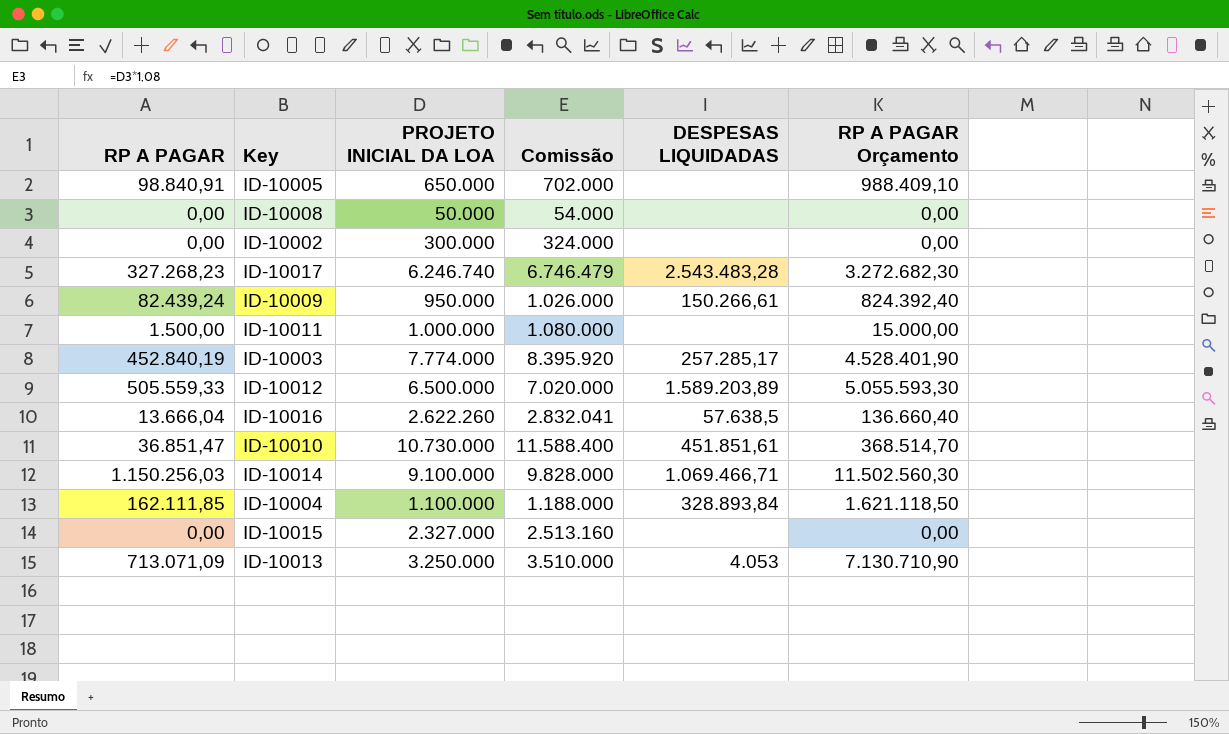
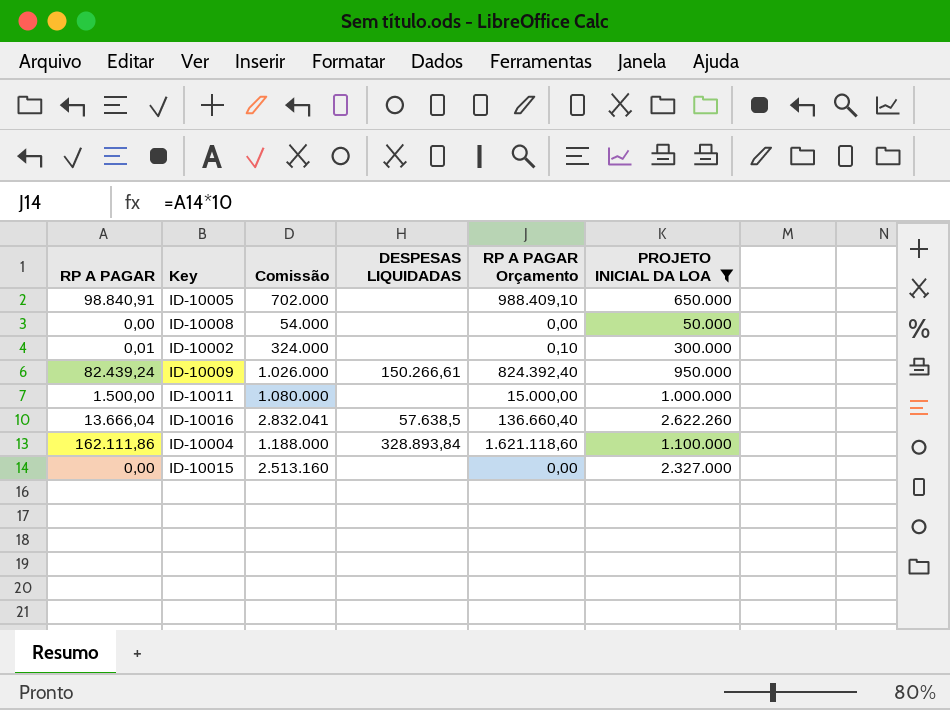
filter: none -> PROJETO INICIAL DA LOA <= 2.622.260
column PROJETO INICIAL DA LOA | position: 3 -> 6
ID-10002 | RP A PAGAR: 0,00 -> 0,01
ID-10002 | RP A PAGAR Orçamento: 0,00 -> 0,10
ID-10004 | RP A PAGAR: 162.111,85 -> 162.111,86
ID-10004 | RP A PAGAR Orçamento: 1.621.118,50 -> 1.621.118,60

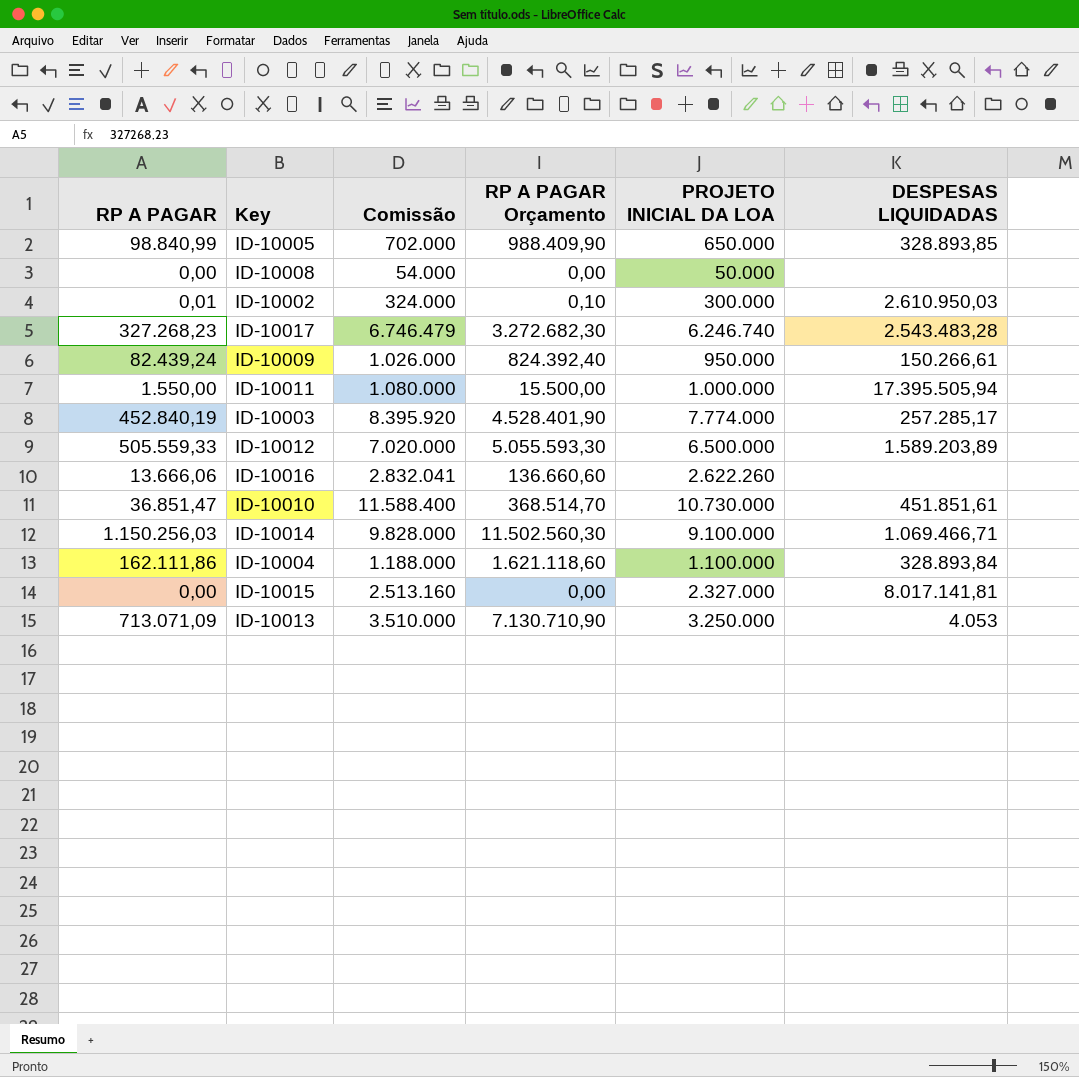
filter: PROJETO INICIAL DA LOA <= 2.622.260 -> none
column DESPESAS LIQUIDADAS | position: 4 -> 6
ID-10005 | RP A PAGAR: 98.840,91 -> 98.840,99
ID-10005 | RP A PAGAR Orçamento: 988.409,10 -> 988.409,90
ID-10005 | DESPESAS LIQUIDADAS: none -> 328.893,85
ID-10002 | DESPESAS LIQUIDADAS: none -> 2.610.950,03
ID-10011 | RP A PAGAR: 1.500,00 -> 1.550,00
ID-10011 | RP A PAGAR Orçamento: 15.000,00 -> 15.500,00
ID-10011 | DESPESAS LIQUIDADAS: none -> 17.395.505,94
ID-10016 | RP A PAGAR: 13.666,04 -> 13.666,06
ID-10016 | RP A PAGAR Orçamento: 136.660,40 -> 136.660,60
ID-10016 | DESPESAS LIQUIDADAS: 57.638,5 -> none
ID-10015 | DESPESAS LIQUIDADAS: none -> 8.017.141,81

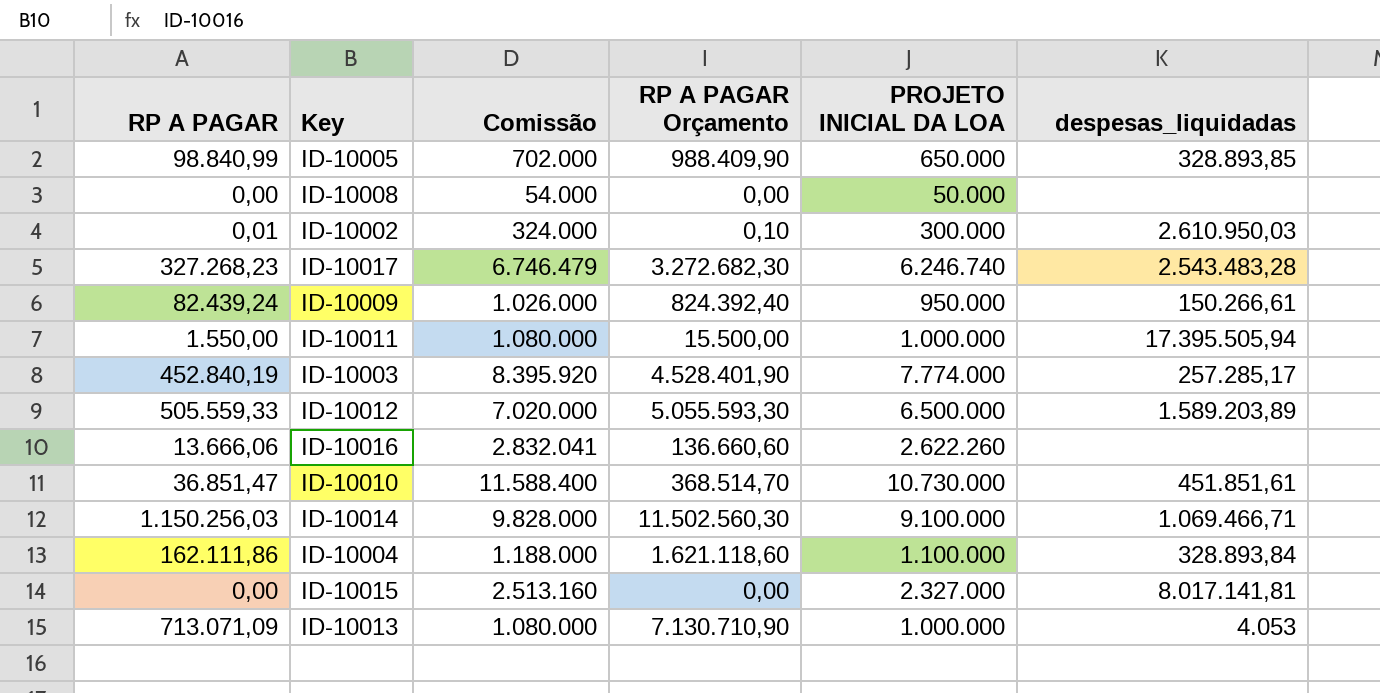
column name: DESPESAS LIQUIDADAS -> despesas_liquidadas
ID-10013 | Comissão: 3.510.000 -> 1.080.000
ID-10013 | PROJETO INICIAL DA LOA: 3.250.000 -> 1.000.000

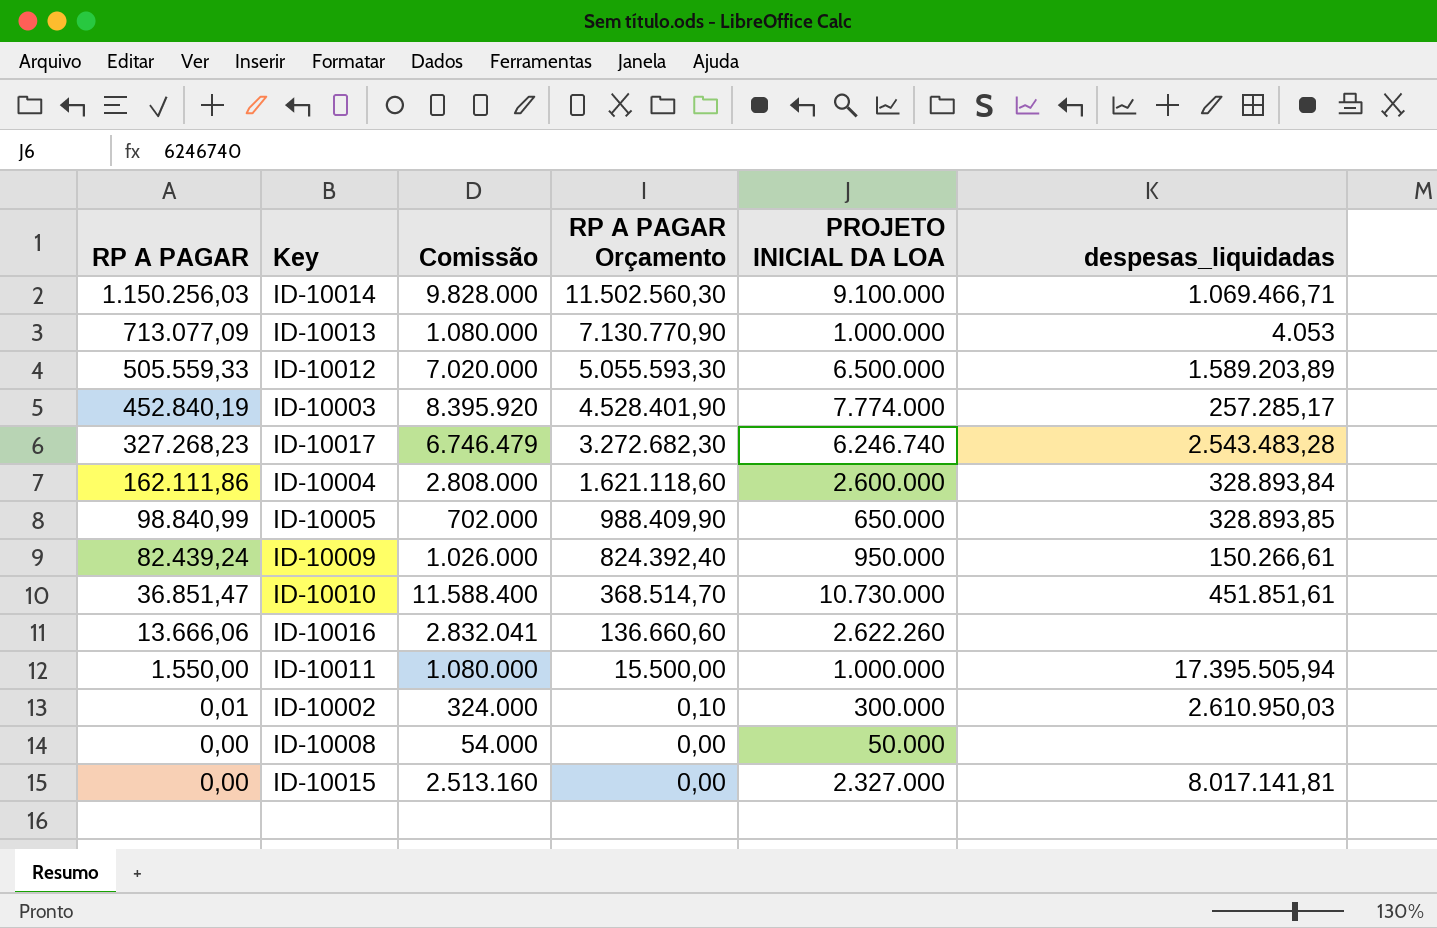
row order: none -> RP A PAGAR descending
ID-10013 | RP A PAGAR: 713.071,09 -> 713.077,09
ID-10013 | RP A PAGAR Orçamento: 7.130.710,90 -> 7.130.770,90
ID-10004 | Comissão: 1.188.000 -> 2.808.000
ID-10004 | PROJETO INICIAL DA LOA: 1.100.000 -> 2.600.000

